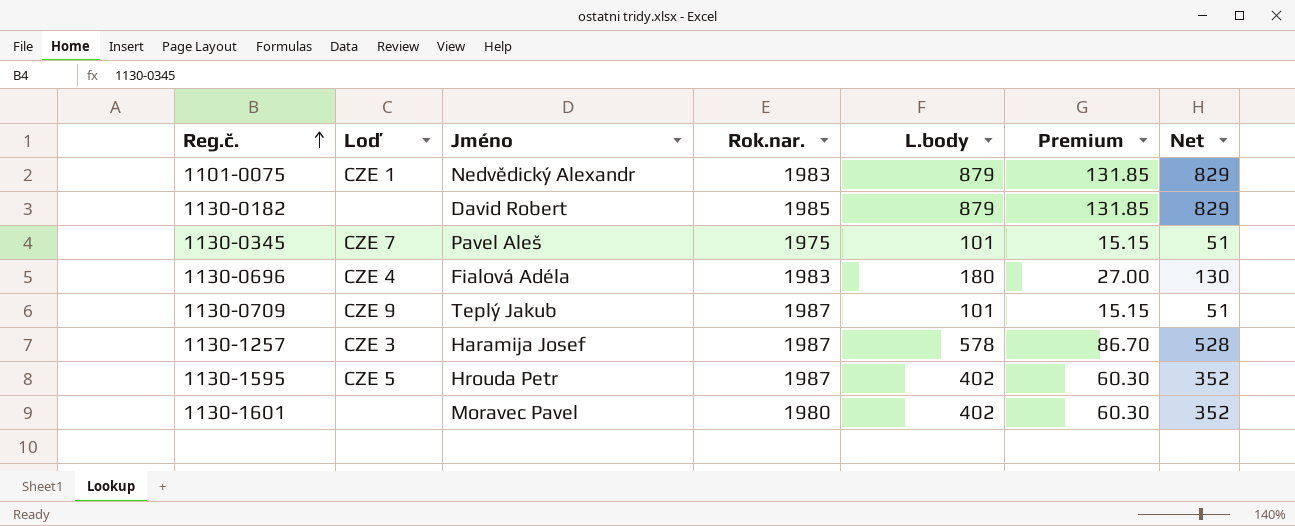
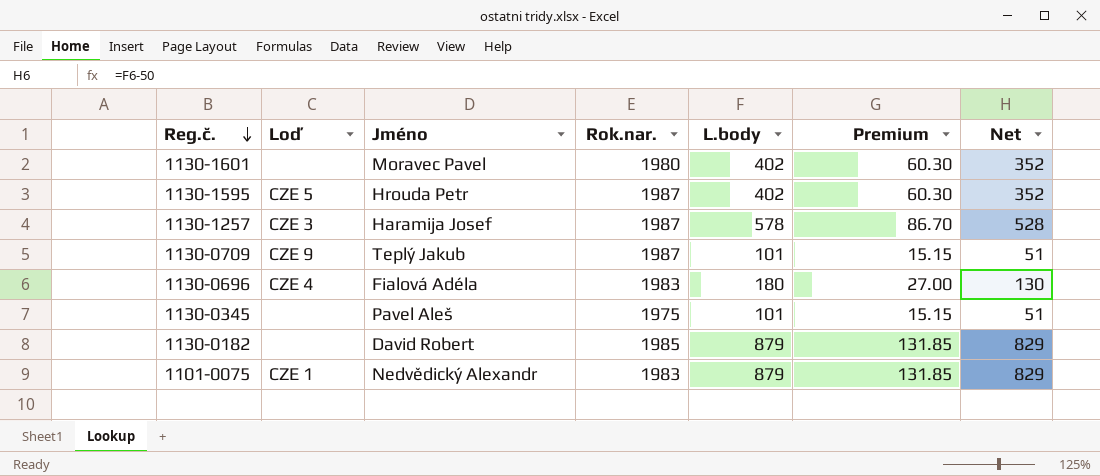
row order: Reg.č. ascending -> Reg.č. descending
1130-0345 | Loď: CZE 7 -> none

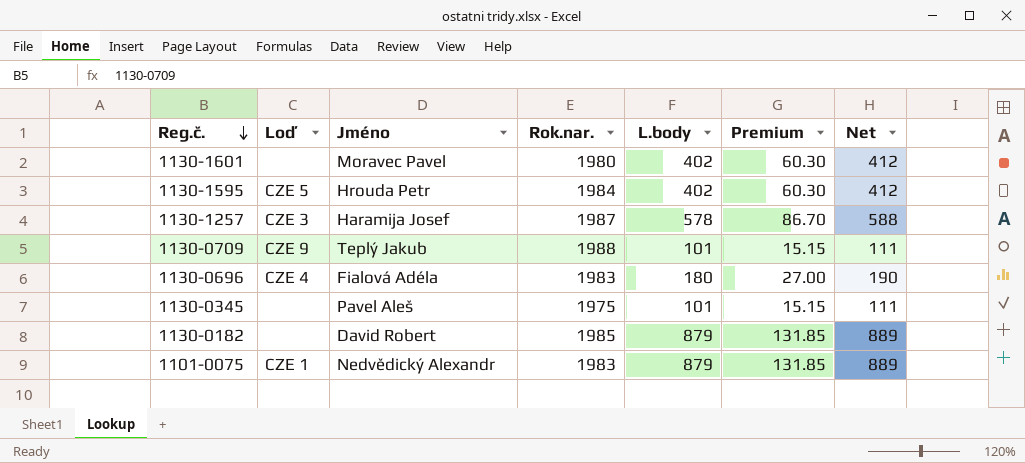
column Net | formula: [L.body] - 50 -> [L.body] + 10
1130-1595 | Rok.nar.: 1987 -> 1984
1130-0709 | Rok.nar.: 1987 -> 1988

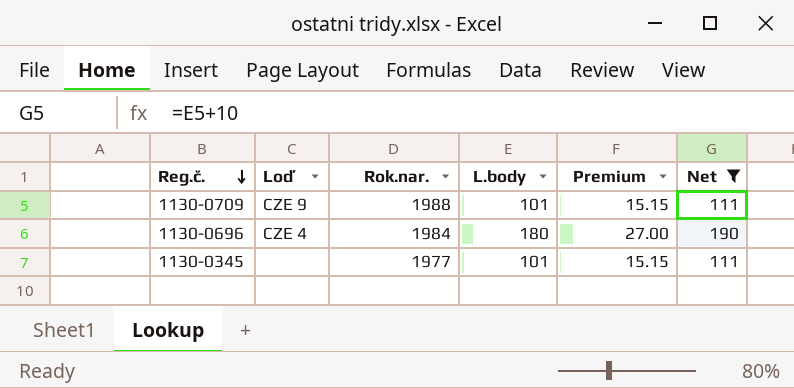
filter: none -> Net <= 190
column Jméno | position: 3 -> none
1130-0696 | Rok.nar.: 1983 -> 1984
1130-0345 | Rok.nar.: 1975 -> 1977

